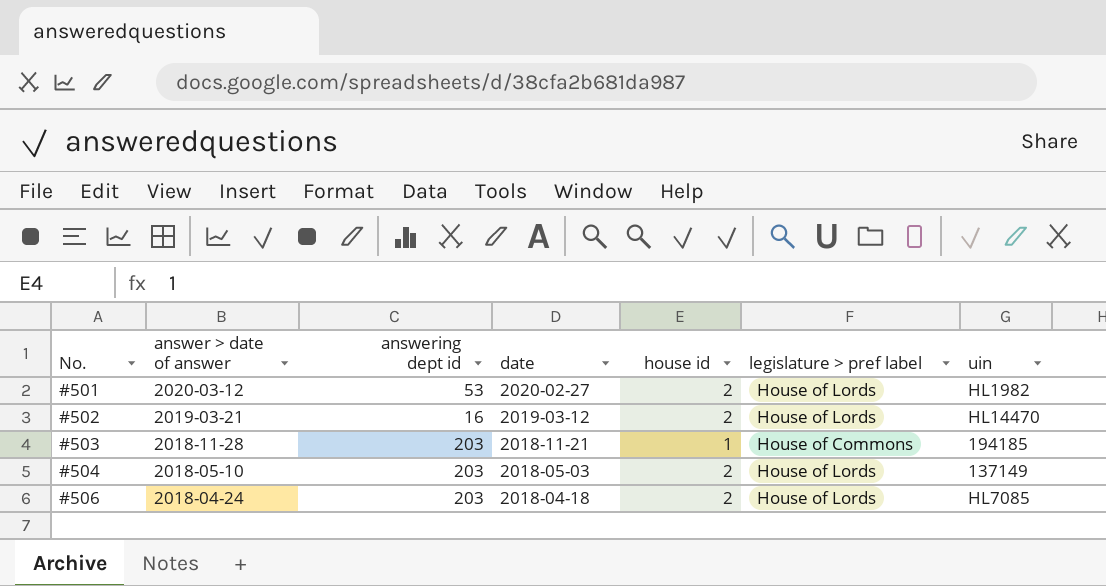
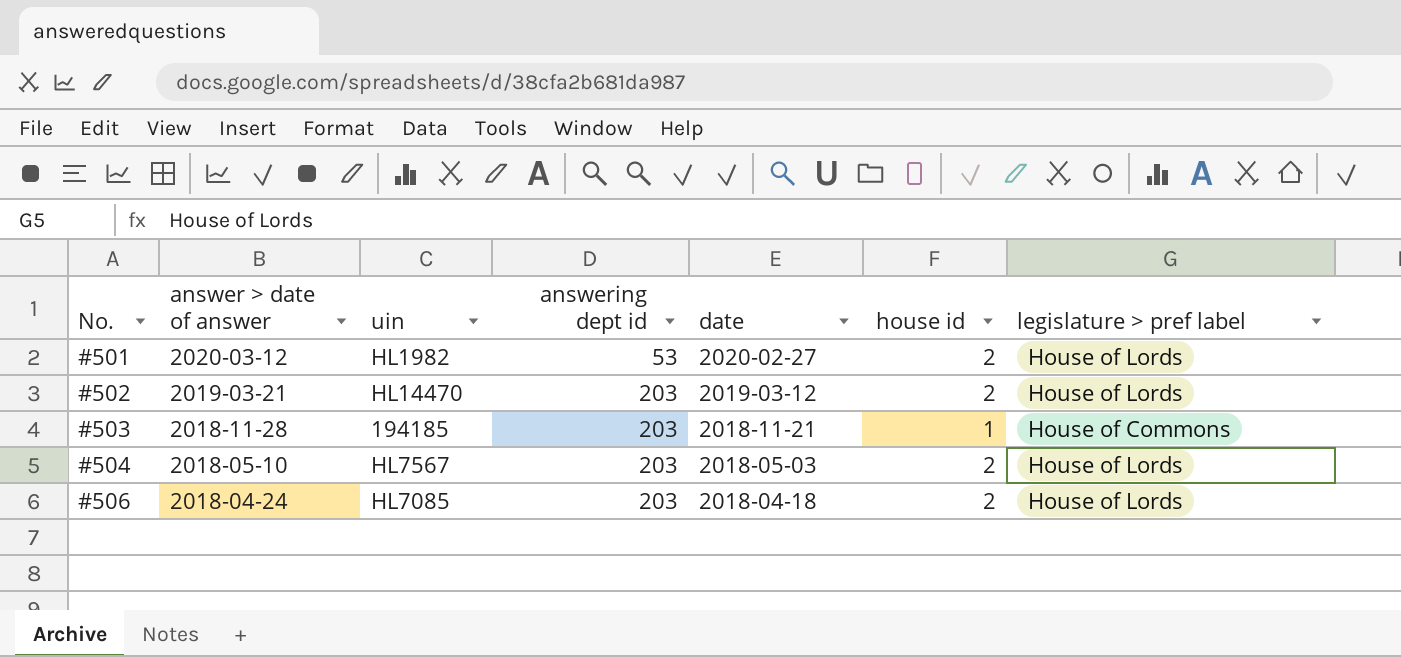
column uin | position: 7 -> 3
#502 | answering dept id: 16 -> 203
#504 | uin: 137149 -> HL7567

